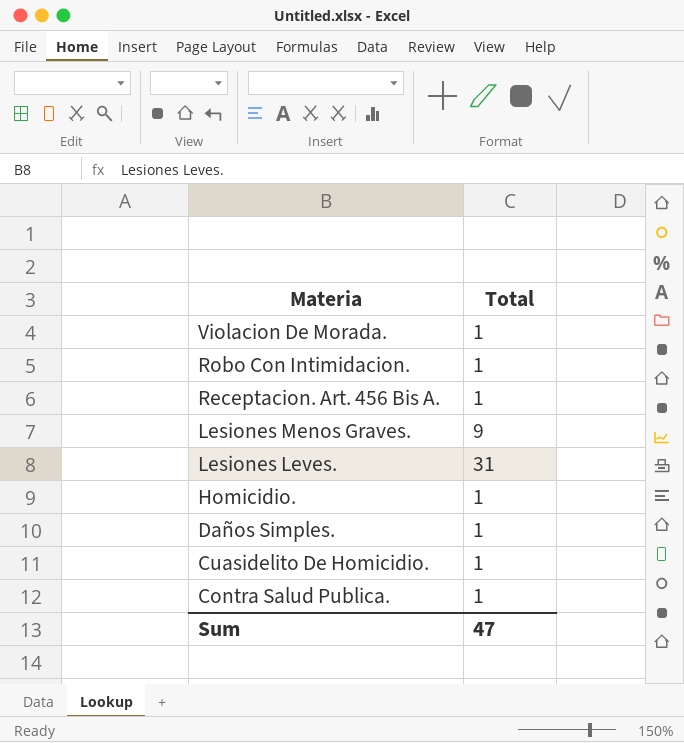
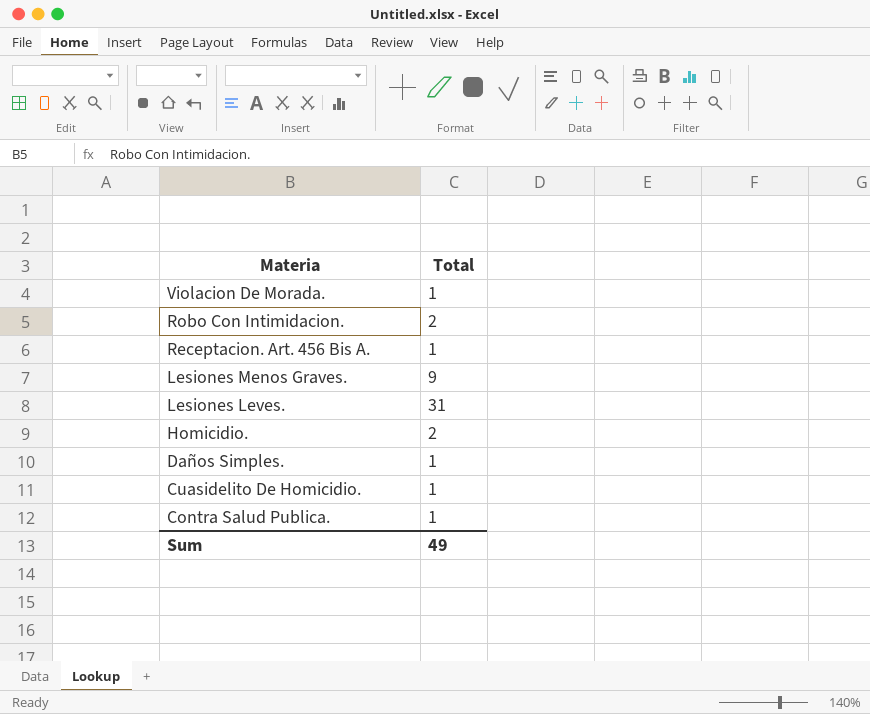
Robo Con Intimidacion. | Total: 1 -> 2
Homicidio. | Total: 1 -> 2
Sum | Total: 47 -> 49

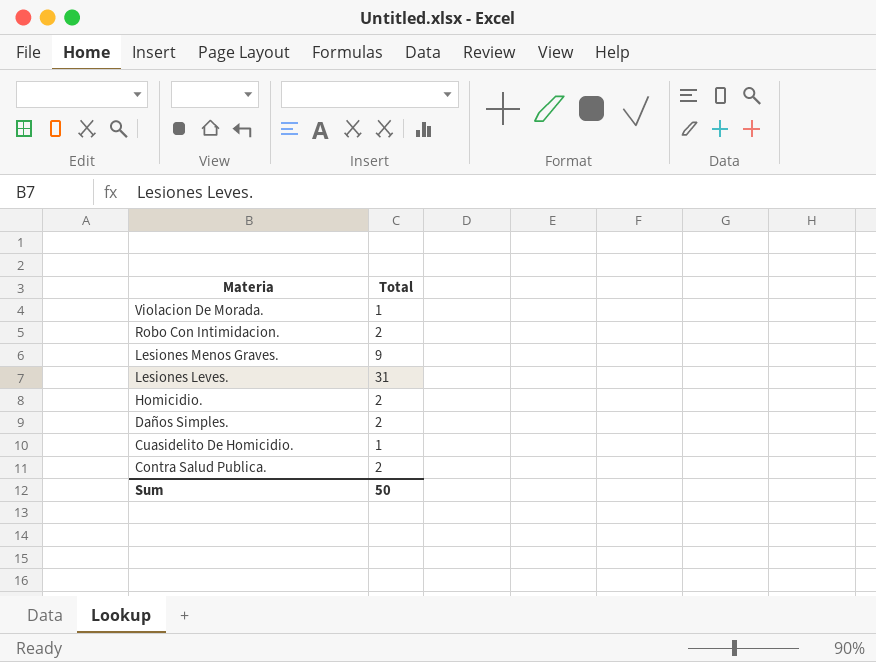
row Receptacion. Art. 456 Bis A.: 1 -> none
Daños Simples. | Total: 1 -> 2
Contra Salud Publica. | Total: 1 -> 2
Sum | Total: 49 -> 50

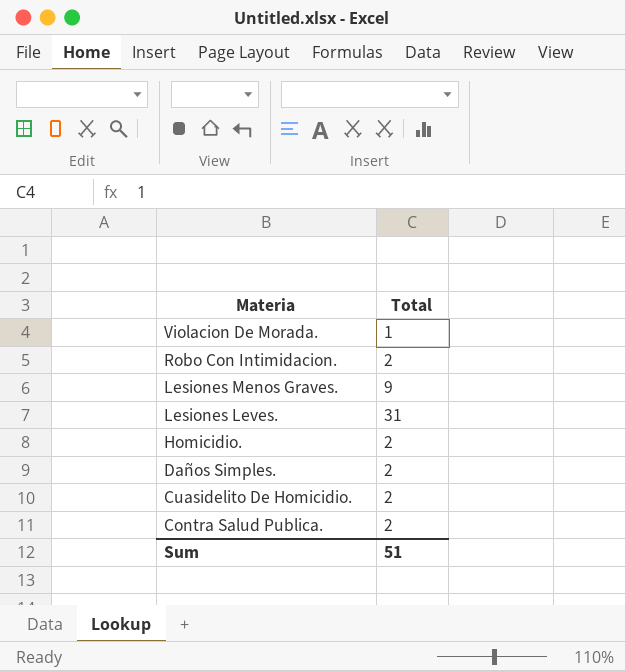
Cuasidelito De Homicidio. | Total: 1 -> 2
Sum | Total: 50 -> 51

